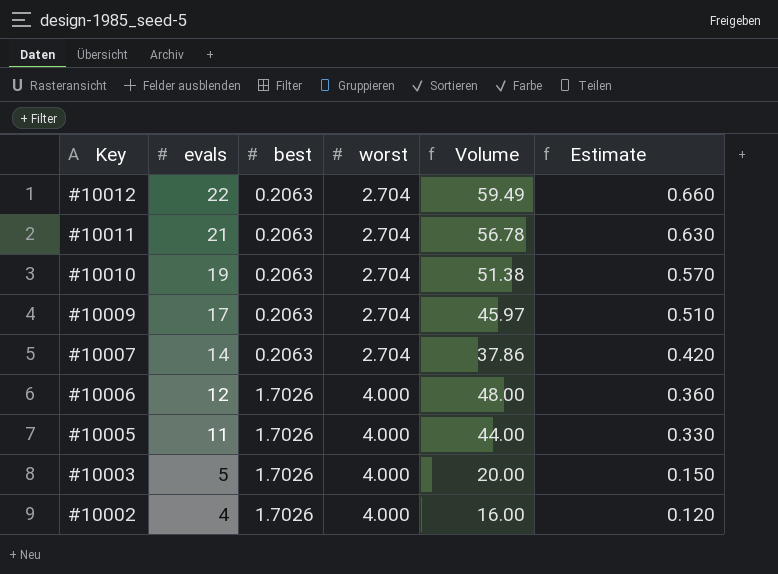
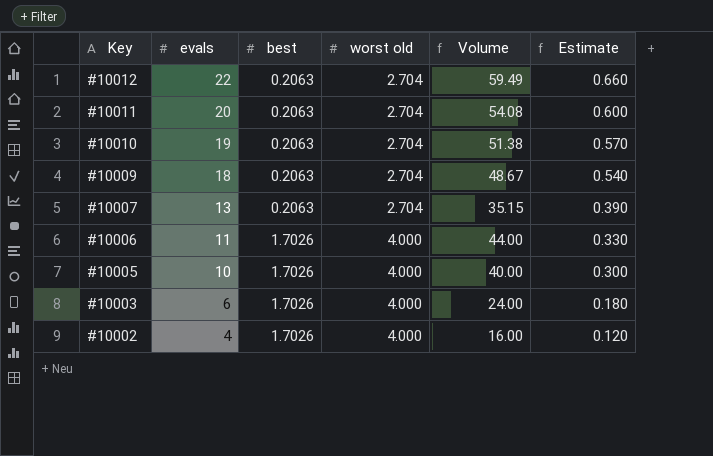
column name: worst -> worst old
#10011 | evals: 21 -> 20
#10011 | Volume: 56.78 -> 54.08
#10011 | Estimate: 0.630 -> 0.600
#10009 | evals: 17 -> 18
#10009 | Volume: 45.97 -> 48.67
#10009 | Estimate: 0.510 -> 0.540
#10007 | evals: 14 -> 13
#10007 | Volume: 37.86 -> 35.15
#10007 | Estimate: 0.420 -> 0.390
#10006 | evals: 12 -> 11
#10006 | Volume: 48.00 -> 44.00
#10006 | Estimate: 0.360 -> 0.330
#10005 | evals: 11 -> 10
#10005 | Volume: 44.00 -> 40.00
#10005 | Estimate: 0.330 -> 0.300
#10003 | evals: 5 -> 6
#10003 | Volume: 20.00 -> 24.00
#10003 | Estimate: 0.150 -> 0.180

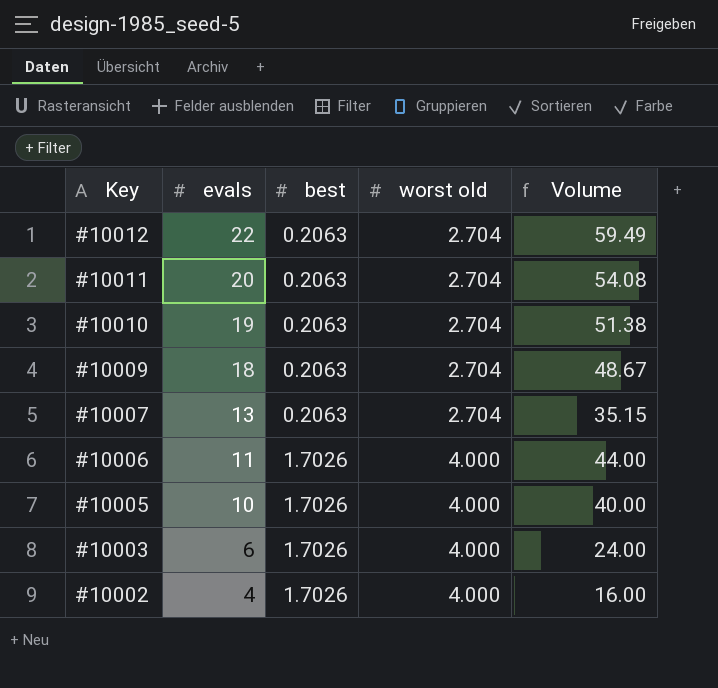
column Estimate | formula: [evals] * 0.03 -> none

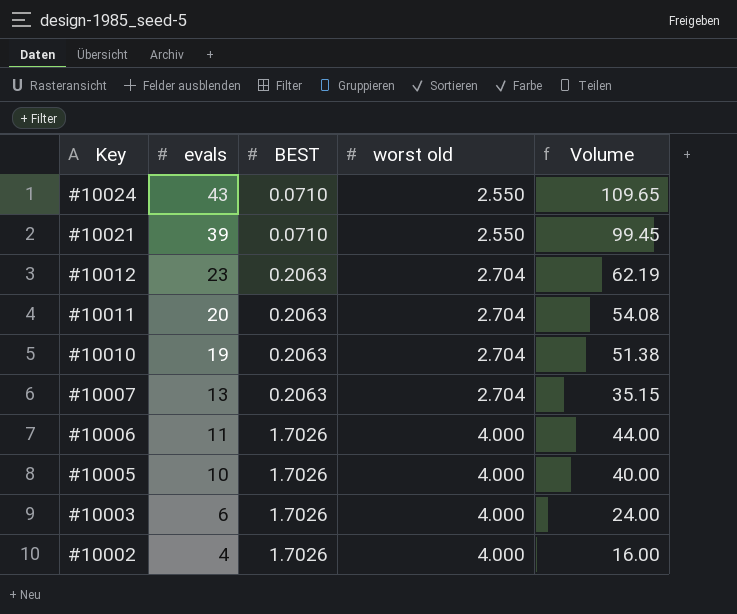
column name: best -> BEST
row #10009: 18 | 0.2063 | 2.704 | 48.67 -> none
row #10024: none -> 43 | 0.0710 | 2.550 | 109.65
row #10021: none -> 39 | 0.0710 | 2.550 | 99.45
#10012 | evals: 22 -> 23
#10012 | Volume: 59.49 -> 62.19

